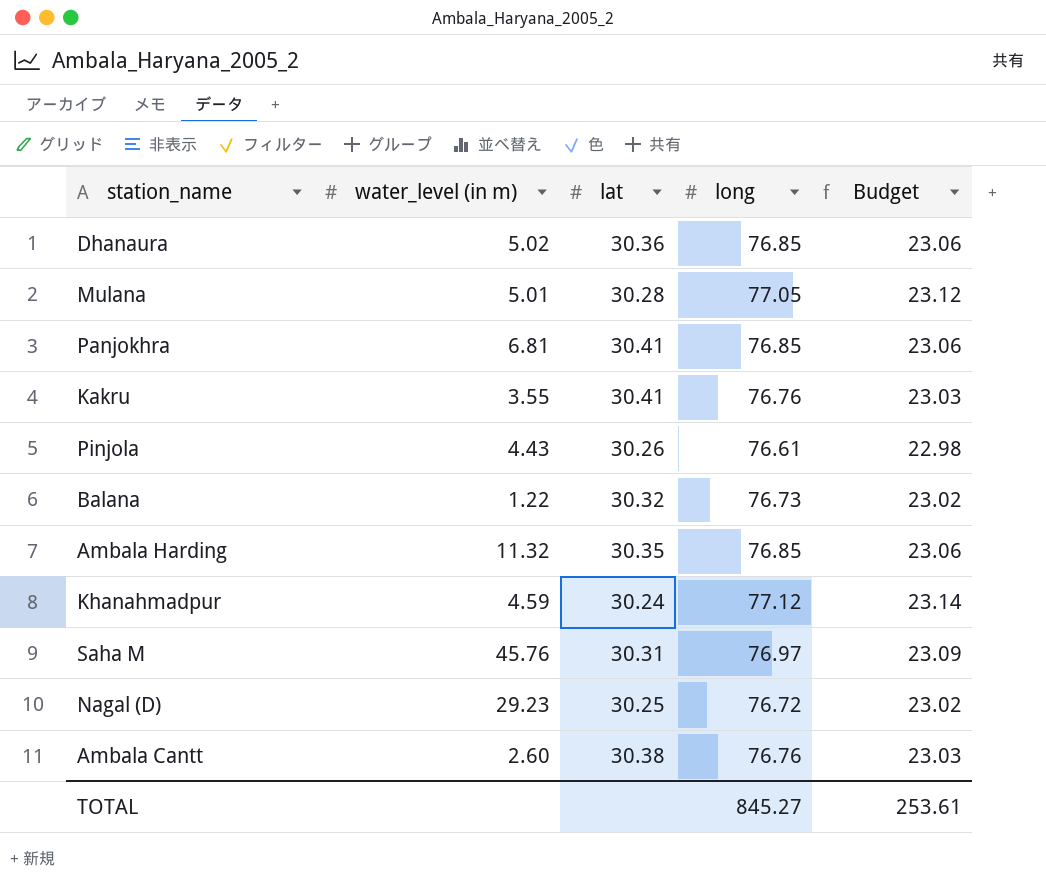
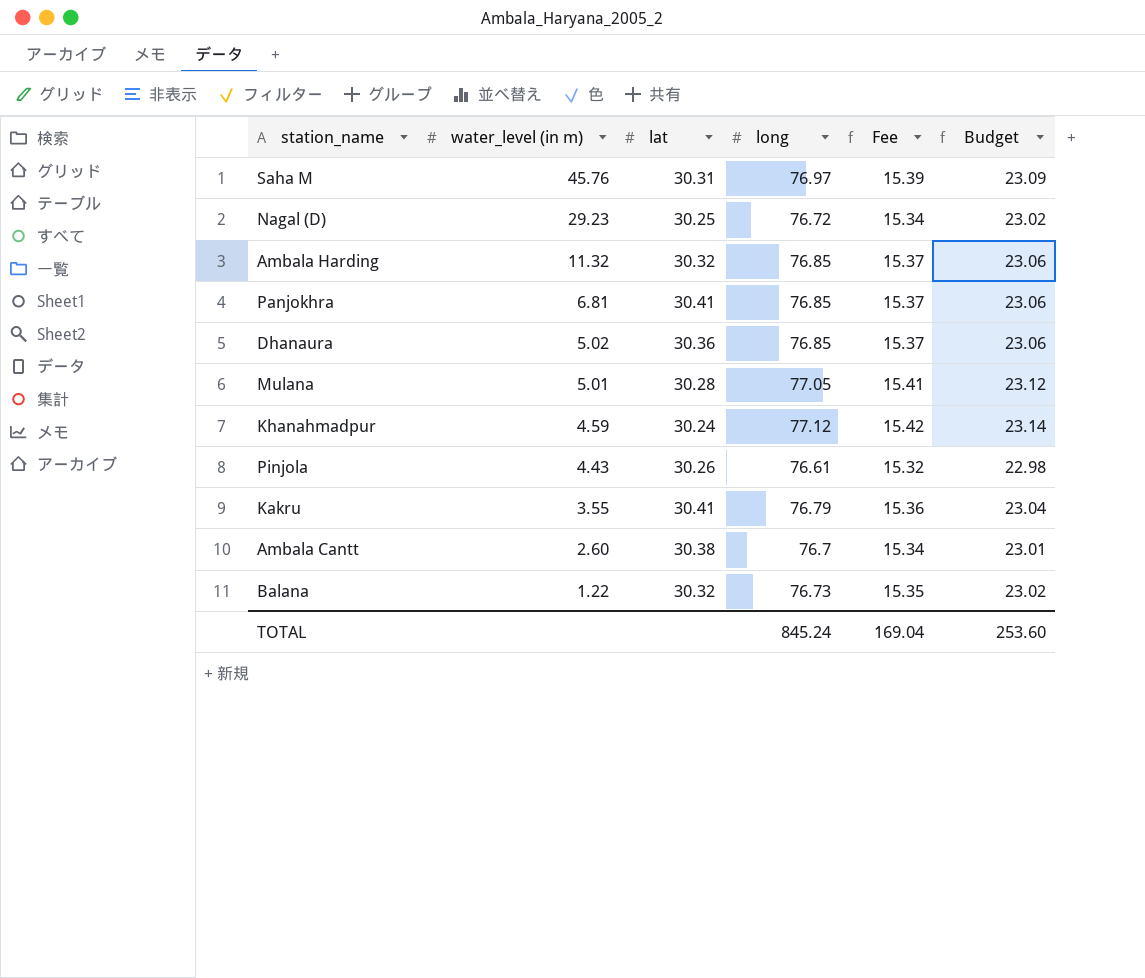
row order: none -> water_level (in m) descending
column Fee | formula: none -> [long] * 0.2
Ambala Harding | lat: 30.35 -> 30.32
Kakru | long: 76.76 -> 76.79
Kakru | Budget: 23.03 -> 23.04
Ambala Cantt | long: 76.76 -> 76.7
Ambala Cantt | Budget: 23.03 -> 23.01
TOTAL | long: 845.27 -> 845.24
TOTAL | Budget: 253.61 -> 253.60

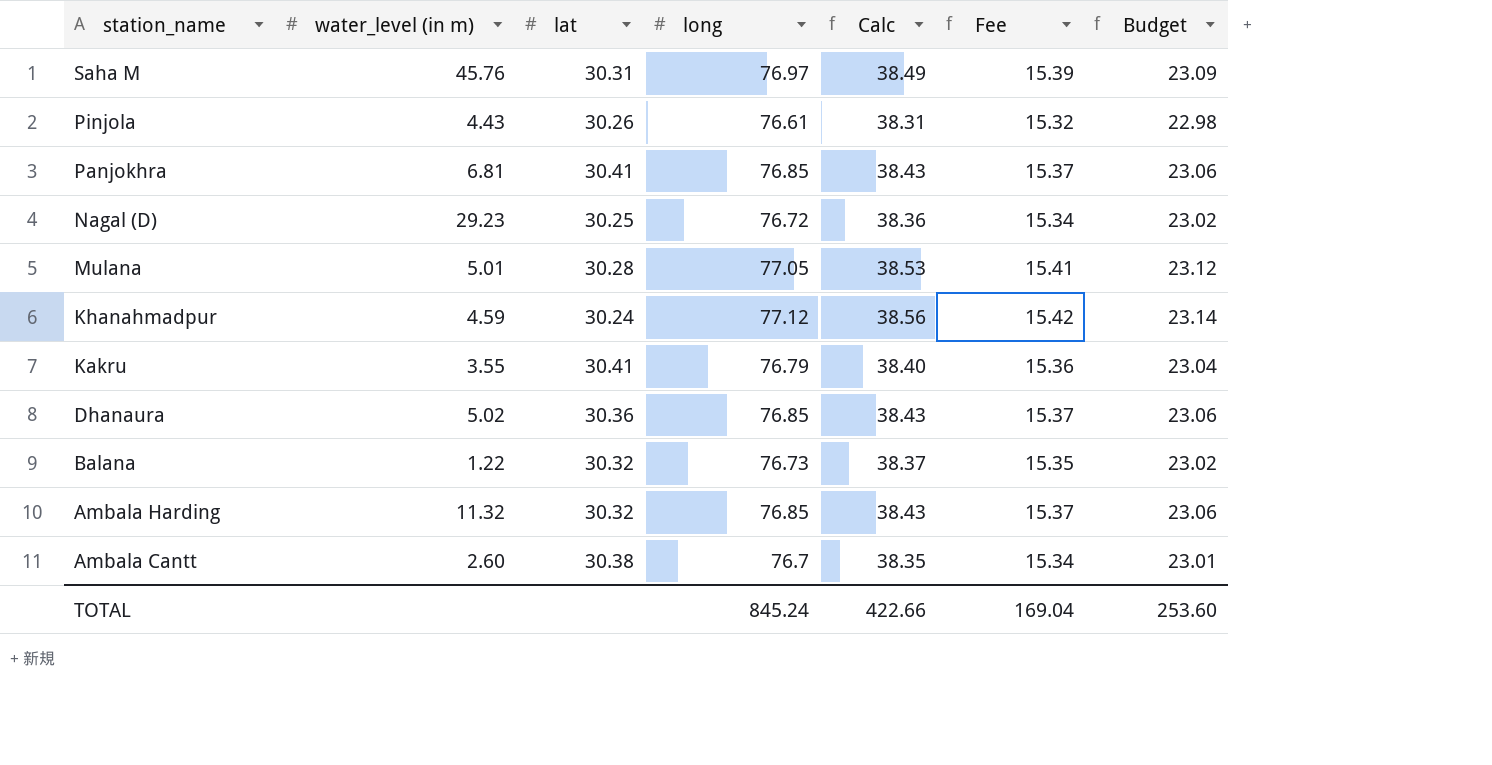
row order: water_level (in m) descending -> station_name descending
column Calc | formula: none -> [long] * 0.5

